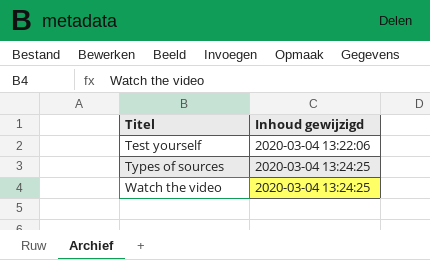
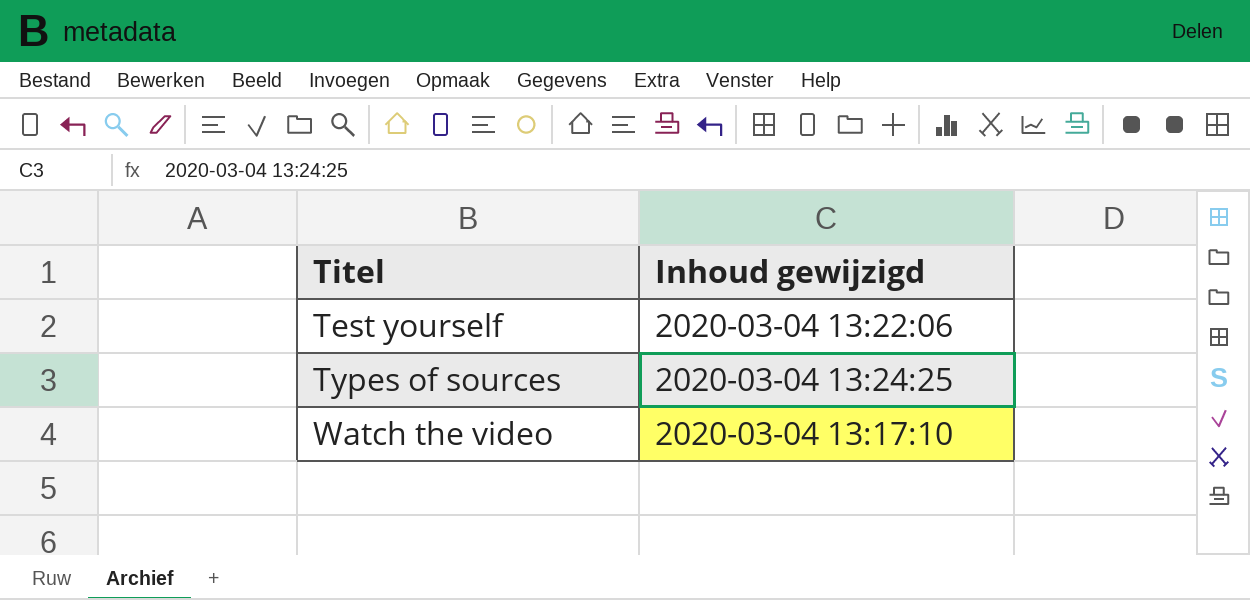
Watch the video | Inhoud gewijzigd: 2020-03-04 13:24:25 -> 2020-03-04 13:17:10

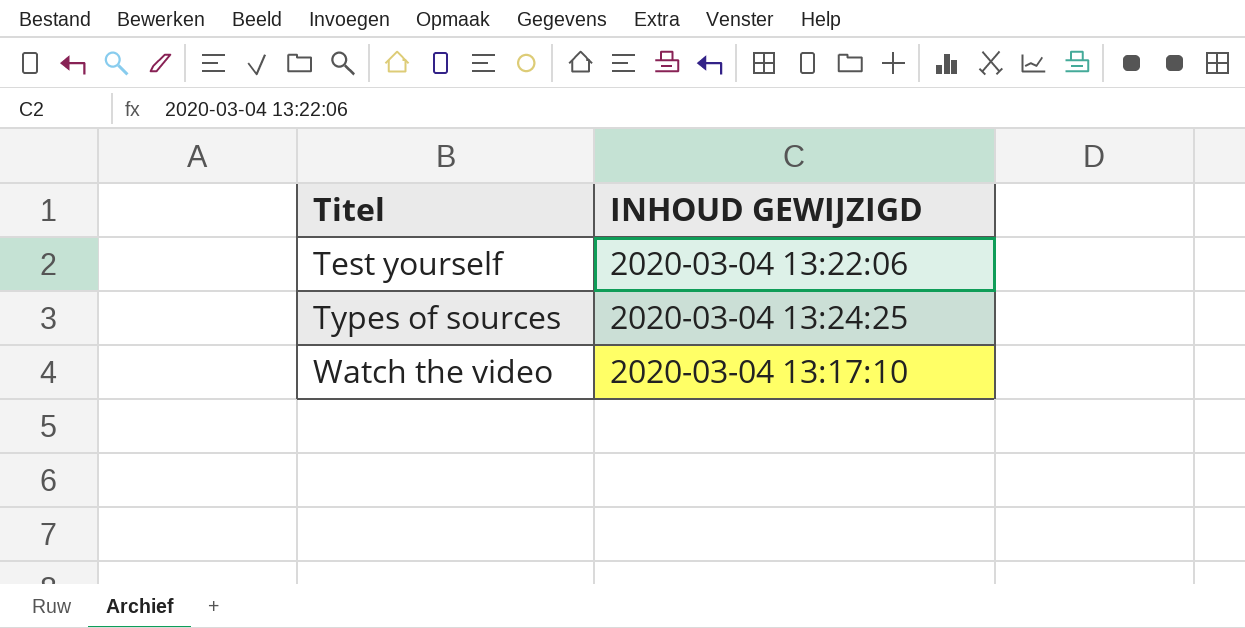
column name: Inhoud gewijzigd -> INHOUD GEWIJZIGD

